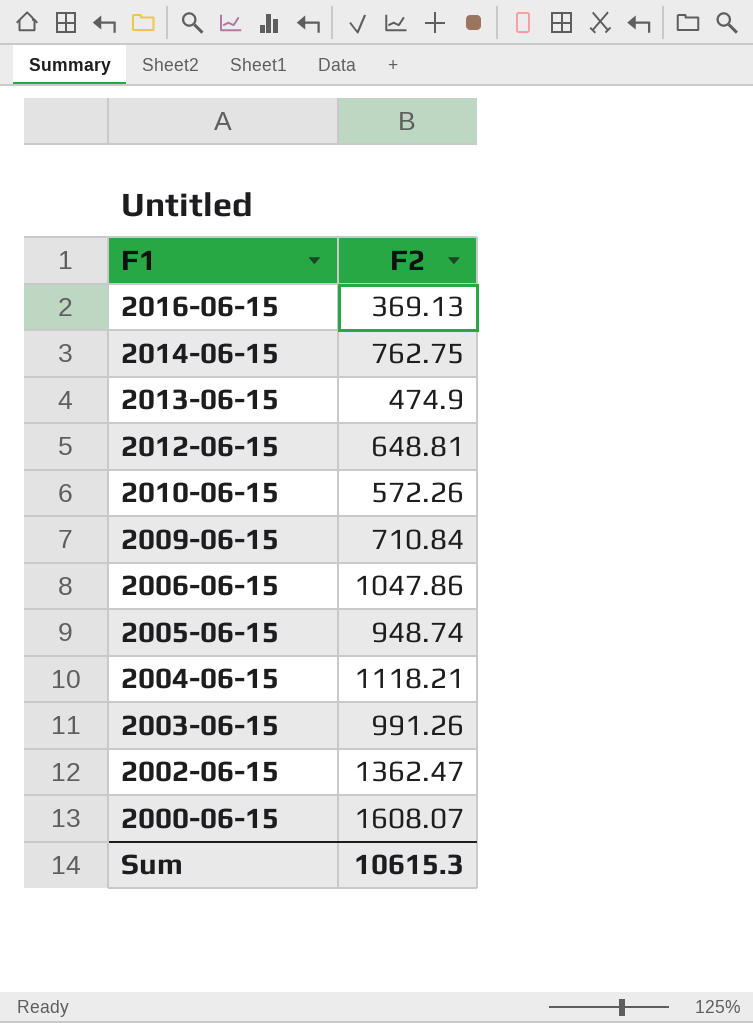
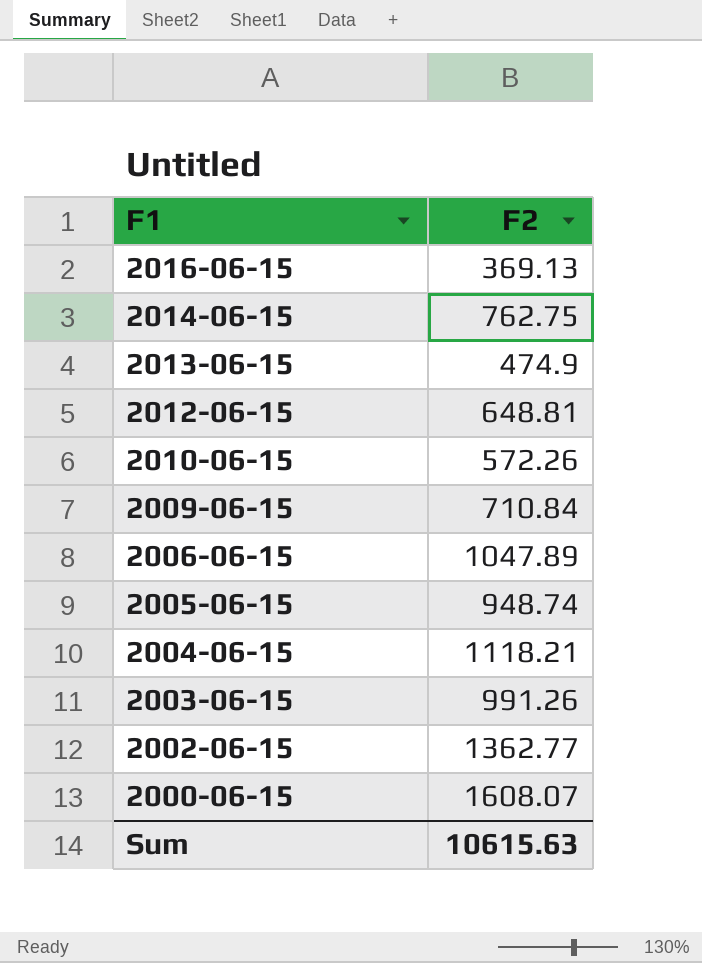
2006-06-15 | F2: 1047.86 -> 1047.89
2002-06-15 | F2: 1362.47 -> 1362.77
Sum | F2: 10615.3 -> 10615.63

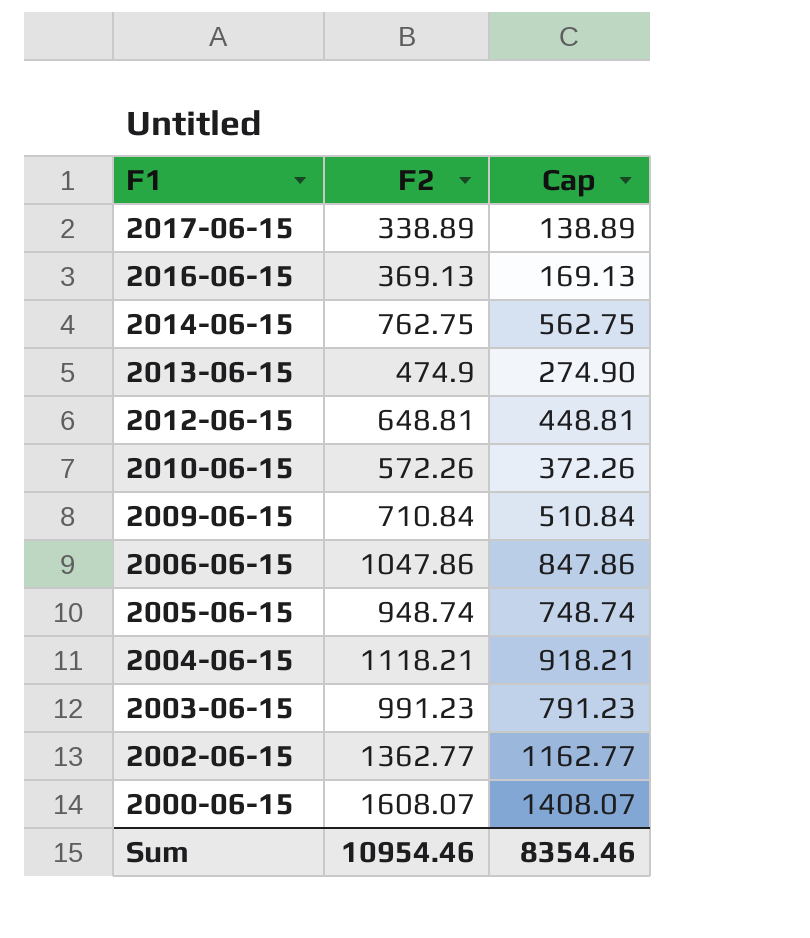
column Cap | formula: none -> [F2] - 200
row 2017-06-15: none -> 338.89 | 138.89
2006-06-15 | F2: 1047.89 -> 1047.86
2003-06-15 | F2: 991.26 -> 991.23
Sum | F2: 10615.63 -> 10954.46

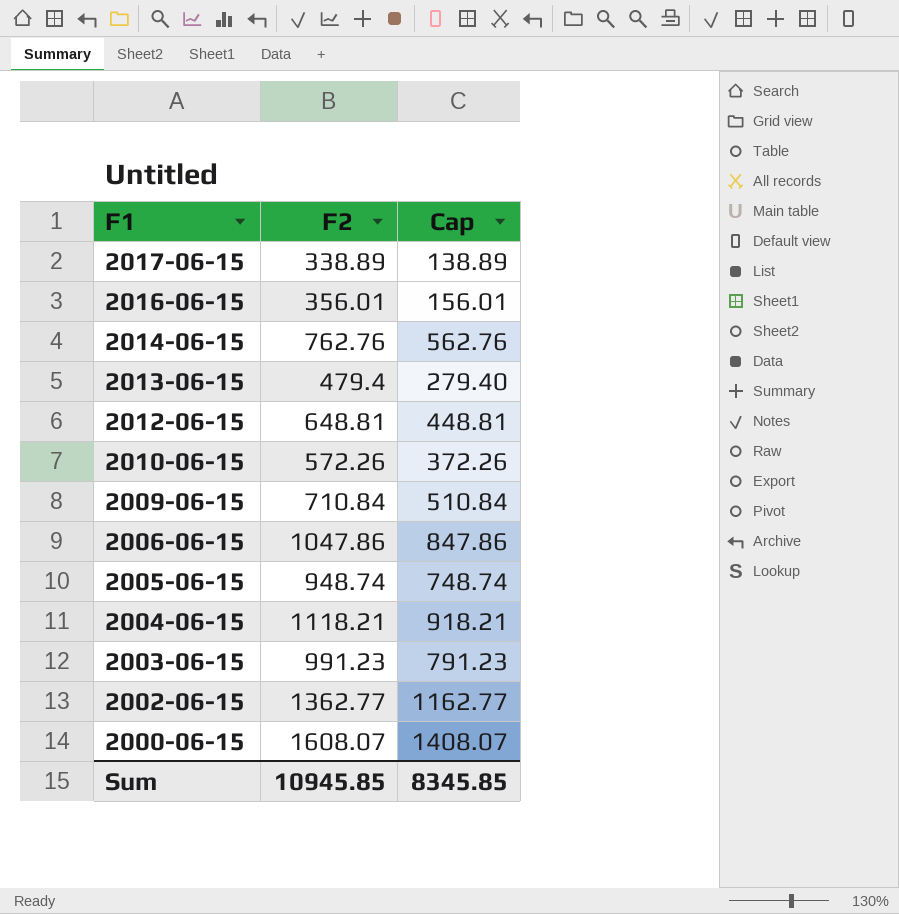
2016-06-15 | F2: 369.13 -> 356.01
2016-06-15 | Cap: 169.13 -> 156.01
2014-06-15 | F2: 762.75 -> 762.76
2014-06-15 | Cap: 562.75 -> 562.76
2013-06-15 | F2: 474.9 -> 479.4
2013-06-15 | Cap: 274.90 -> 279.40
Sum | F2: 10954.46 -> 10945.85
Sum | Cap: 8354.46 -> 8345.85

